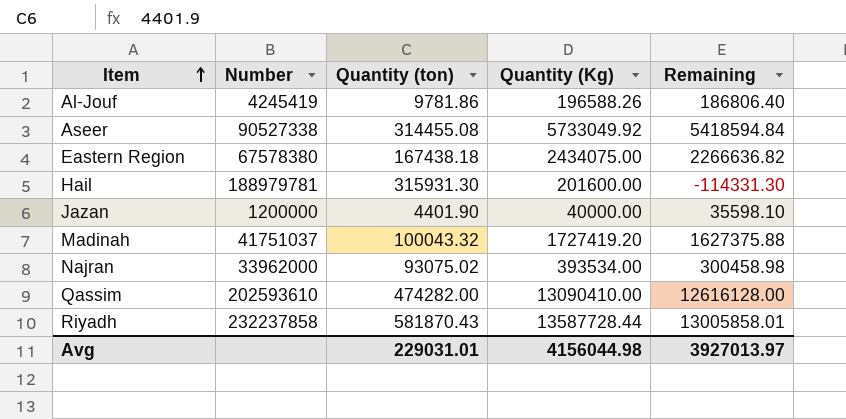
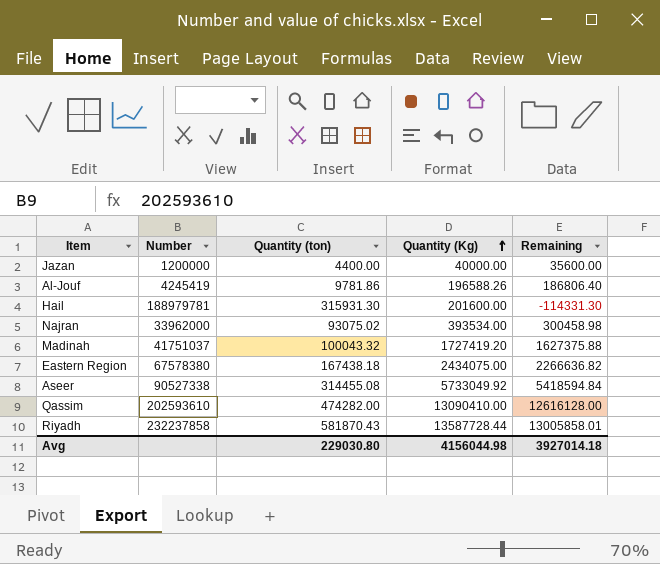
row order: Item ascending -> Quantity (Kg) ascending
Jazan | Quantity (ton): 4401.90 -> 4400.00
Jazan | Remaining: 35598.10 -> 35600.00
Avg | Quantity (ton): 229031.01 -> 229030.80
Avg | Remaining: 3927013.97 -> 3927014.18

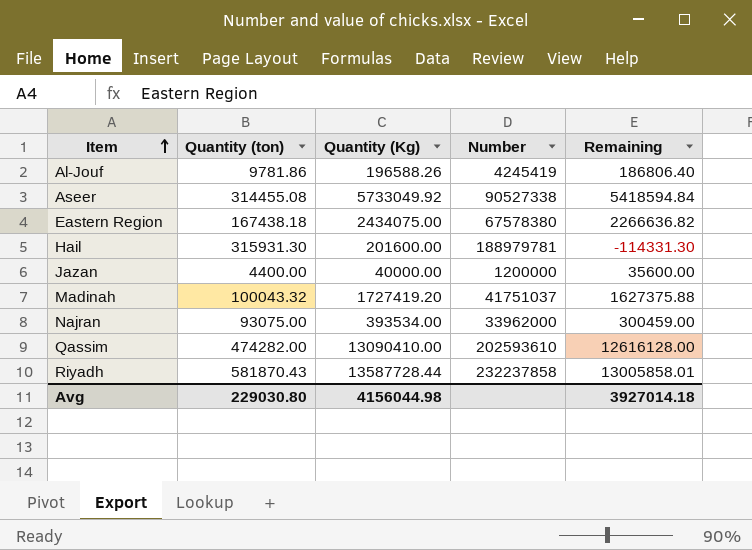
row order: Quantity (Kg) ascending -> Item ascending
column Number | position: 2 -> 4
Najran | Quantity (ton): 93075.02 -> 93075.00
Najran | Remaining: 300458.98 -> 300459.00

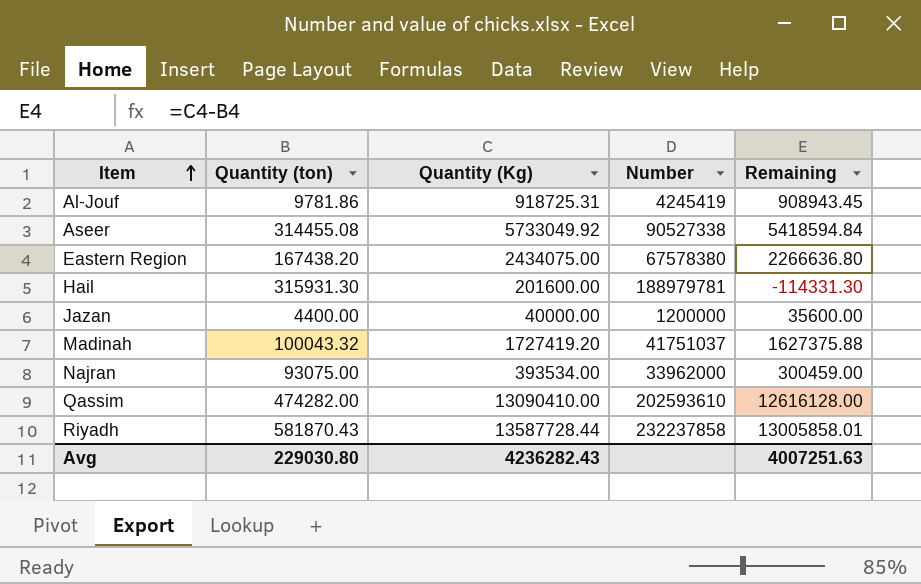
Al-Jouf | Quantity (Kg): 196588.26 -> 918725.31
Al-Jouf | Remaining: 186806.40 -> 908943.45
Eastern Region | Quantity (ton): 167438.18 -> 167438.20
Eastern Region | Remaining: 2266636.82 -> 2266636.80
Avg | Quantity (Kg): 4156044.98 -> 4236282.43
Avg | Remaining: 3927014.18 -> 4007251.63

